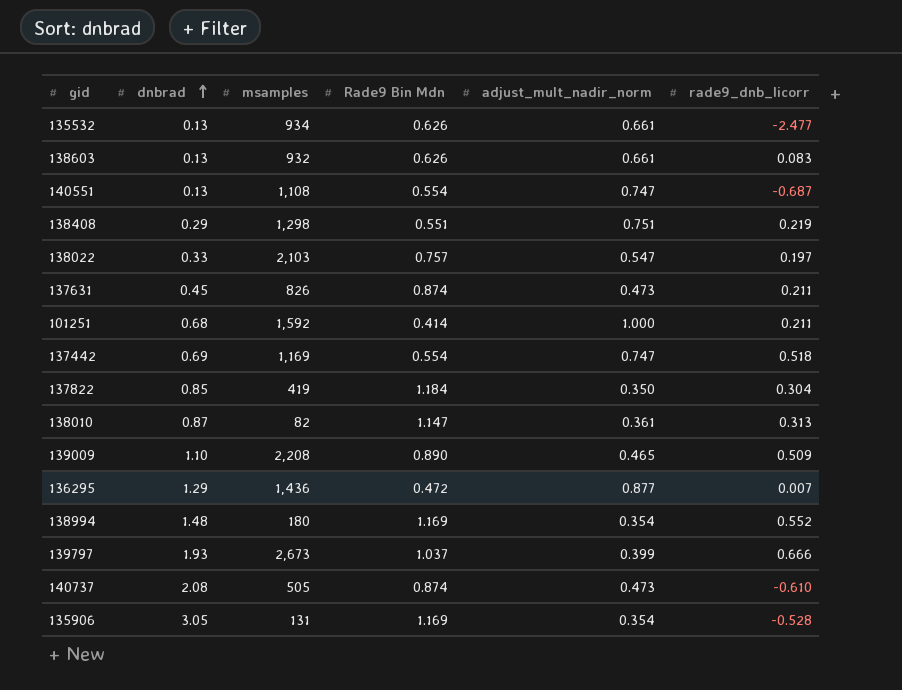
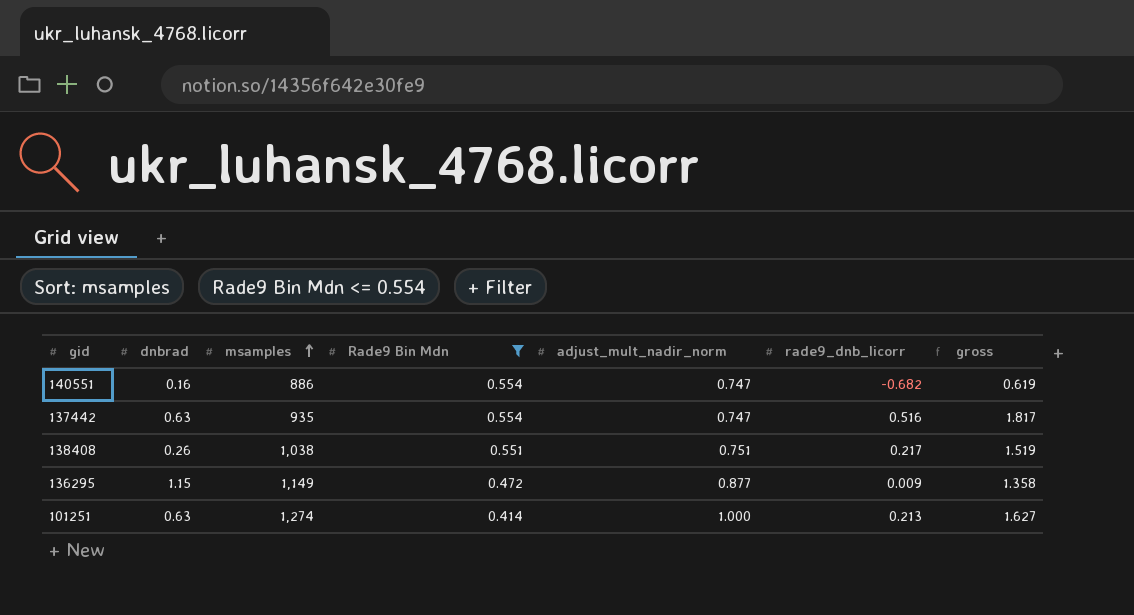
filter: none -> Rade9 Bin Mdn <= 0.554
row order: dnbrad ascending -> msamples ascending
column gross | formula: none -> [Rade9 Bin Mdn] + [adjust_mult_nadir_norm] + [rade9_dnb_licorr]
140551 | dnbrad: 0.13 -> 0.16
140551 | msamples: 1,108 -> 886
140551 | rade9_dnb_licorr: -0.687 -> -0.682
137442 | dnbrad: 0.69 -> 0.63
137442 | msamples: 1,169 -> 935
137442 | rade9_dnb_licorr: 0.518 -> 0.516
138408 | dnbrad: 0.29 -> 0.26
138408 | msamples: 1,298 -> 1,038
138408 | rade9_dnb_licorr: 0.219 -> 0.217
136295 | dnbrad: 1.29 -> 1.15
136295 | msamples: 1,436 -> 1,149
136295 | rade9_dnb_licorr: 0.007 -> 0.009
101251 | dnbrad: 0.68 -> 0.63
101251 | msamples: 1,592 -> 1,274
101251 | rade9_dnb_licorr: 0.211 -> 0.213

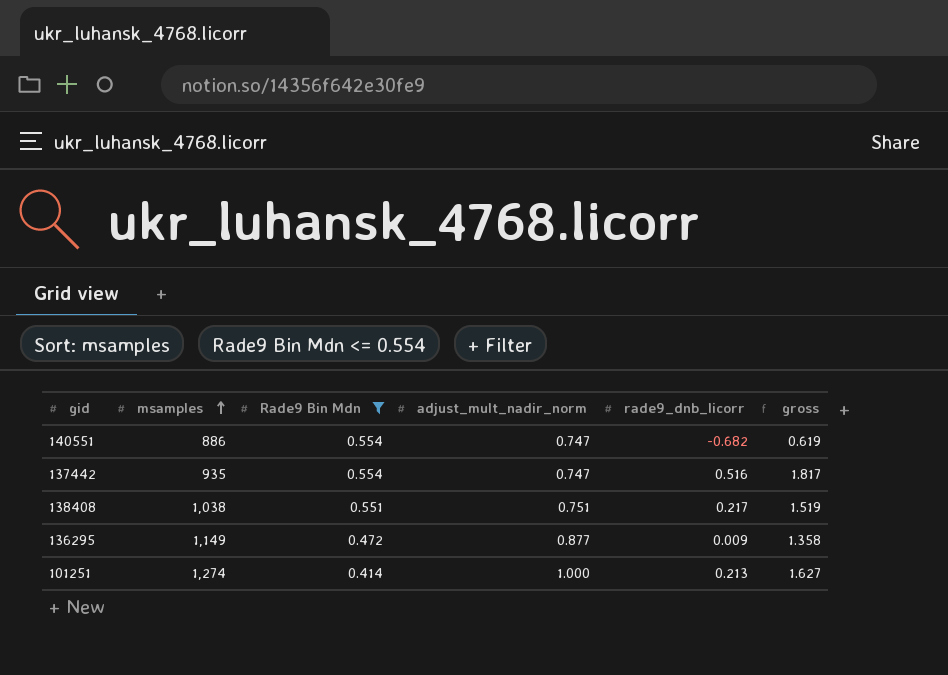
column dnbrad | position: 2 -> none

